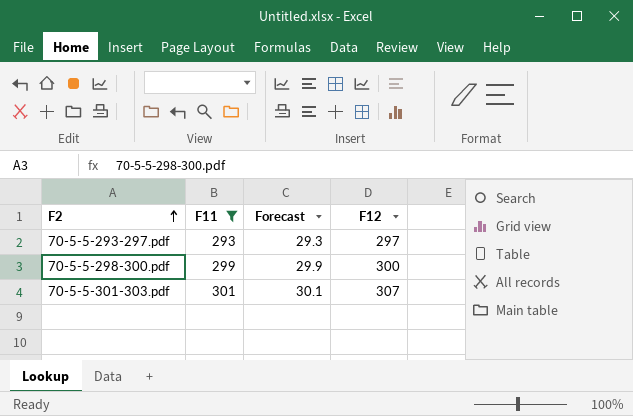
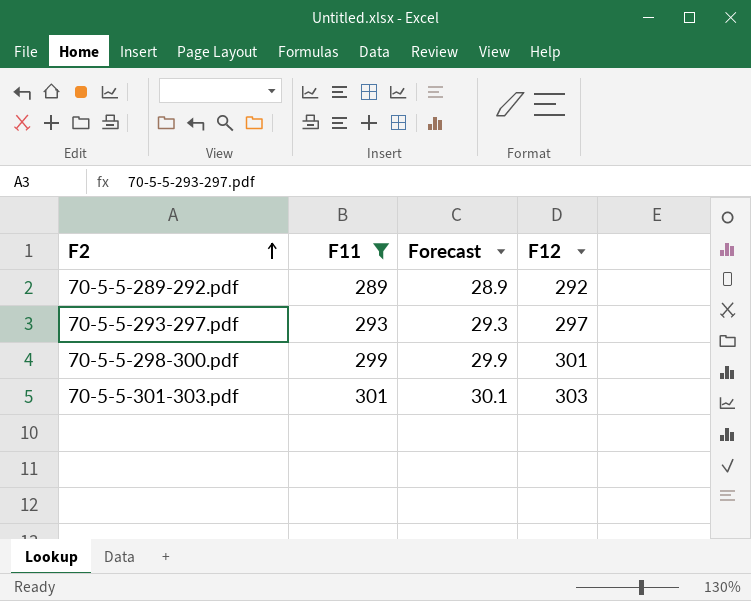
row 70-5-5-289-292.pdf: none -> 289 | 28.9 | 292
70-5-5-298-300.pdf | F12: 300 -> 301
70-5-5-301-303.pdf | F12: 307 -> 303

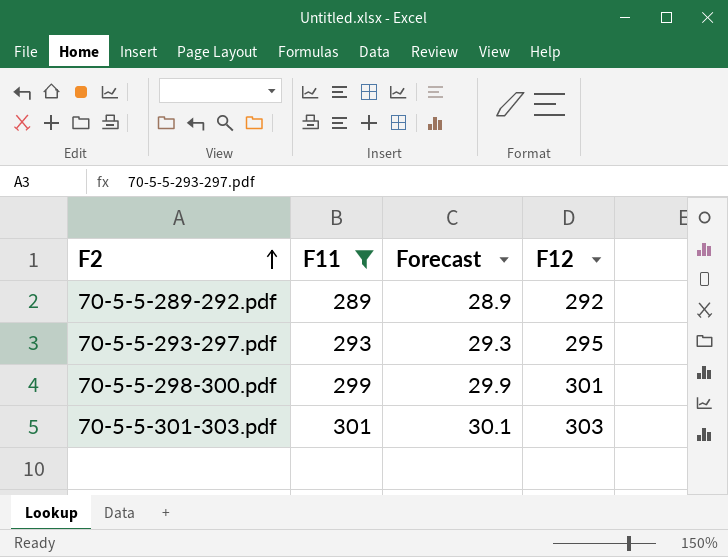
70-5-5-293-297.pdf | F12: 297 -> 295

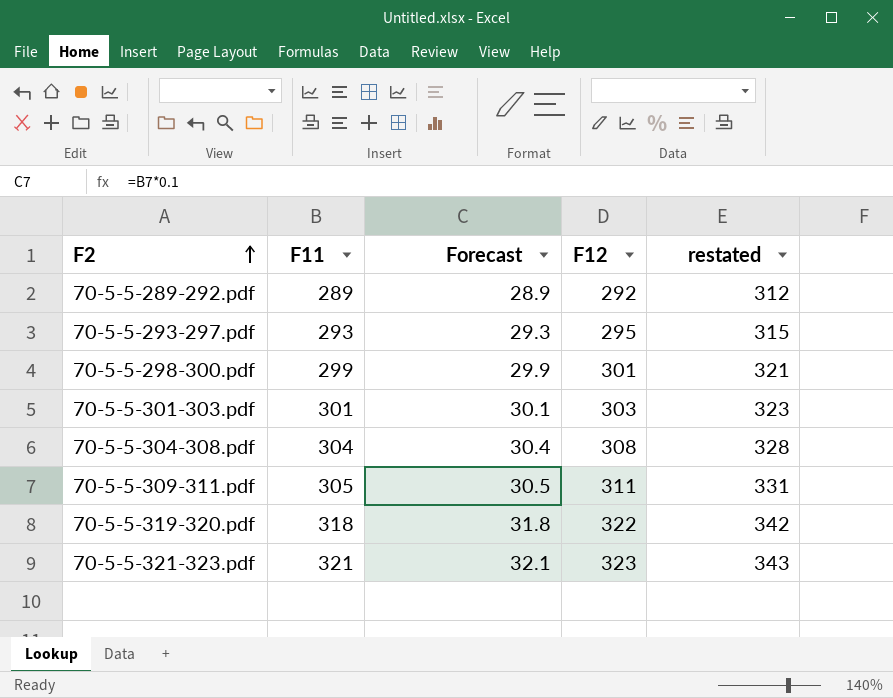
filter: F11 <= 301 -> none
column restated | formula: none -> [F12] + 20

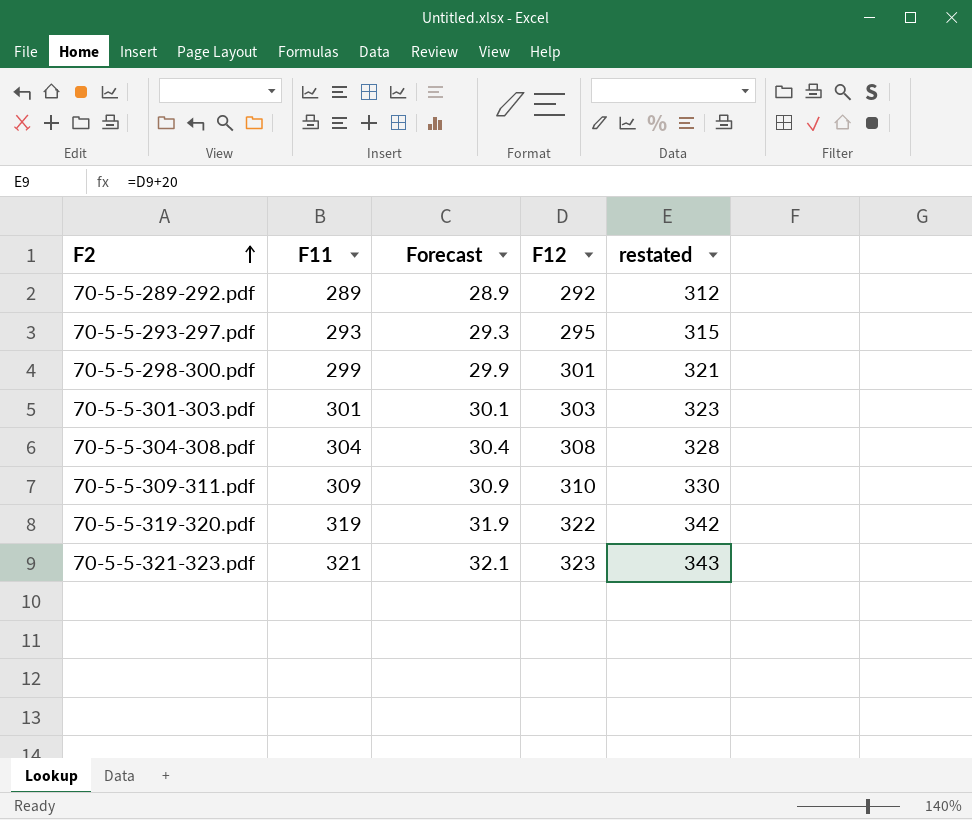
70-5-5-309-311.pdf | F11: 305 -> 309
70-5-5-309-311.pdf | Forecast: 30.5 -> 30.9
70-5-5-309-311.pdf | F12: 311 -> 310
70-5-5-309-311.pdf | restated: 331 -> 330
70-5-5-319-320.pdf | F11: 318 -> 319
70-5-5-319-320.pdf | Forecast: 31.8 -> 31.9

